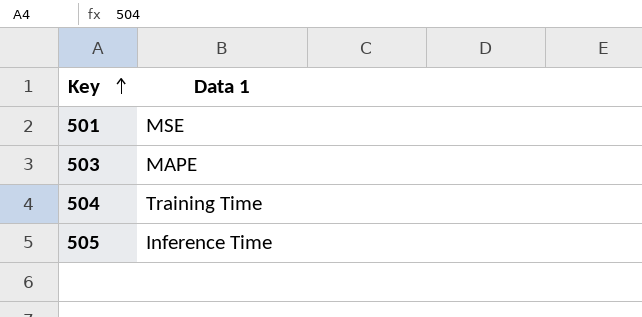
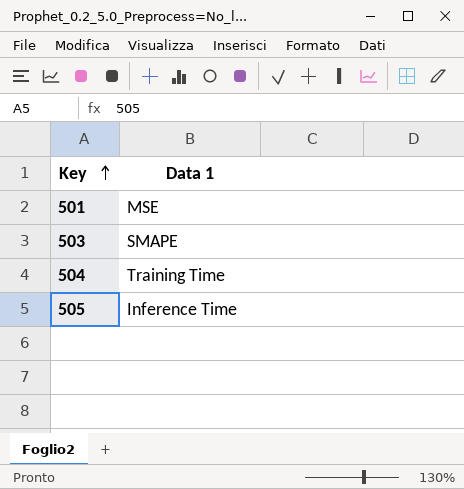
503 | Data 1: MAPE -> SMAPE

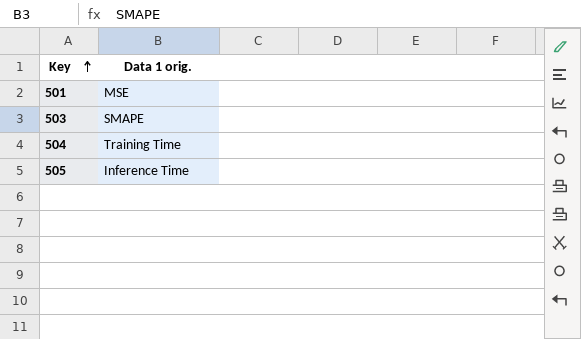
column name: Data 1 -> Data 1 orig.

